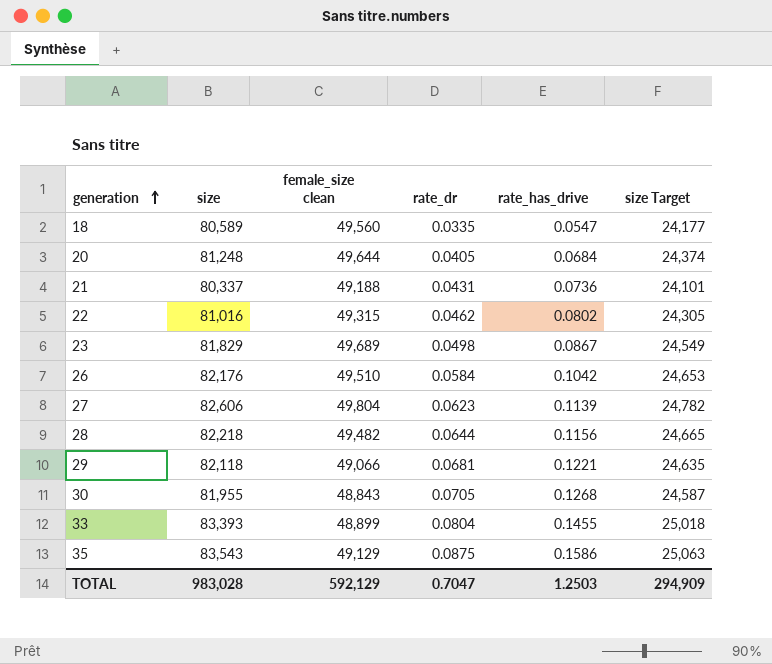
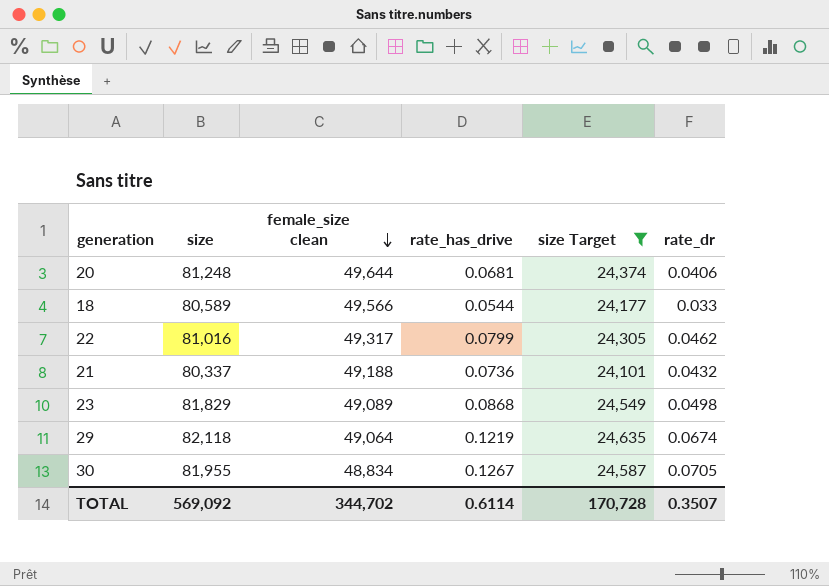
filter: none -> size Target <= 24,635
row order: generation ascending -> female_size clean descending
column rate_dr | position: 4 -> 6
20 | rate_has_drive: 0.0684 -> 0.0681
20 | rate_dr: 0.0405 -> 0.0406
18 | female_size clean: 49,560 -> 49,566
18 | rate_has_drive: 0.0547 -> 0.0544
18 | rate_dr: 0.0335 -> 0.033
22 | female_size clean: 49,315 -> 49,317
22 | rate_has_drive: 0.0802 -> 0.0799
21 | rate_dr: 0.0431 -> 0.0432
23 | female_size clean: 49,689 -> 49,089
23 | rate_has_drive: 0.0867 -> 0.0868
29 | female_size clean: 49,066 -> 49,064
29 | rate_has_drive: 0.1221 -> 0.1219
29 | rate_dr: 0.0681 -> 0.0674
30 | female_size clean: 48,843 -> 48,834
30 | rate_has_drive: 0.1268 -> 0.1267
TOTAL | size: 983,028 -> 569,092
TOTAL | female_size clean: 592,129 -> 344,702
TOTAL | rate_has_drive: 1.2503 -> 0.6114
TOTAL | size Target: 294,909 -> 170,728
TOTAL | rate_dr: 0.7047 -> 0.3507

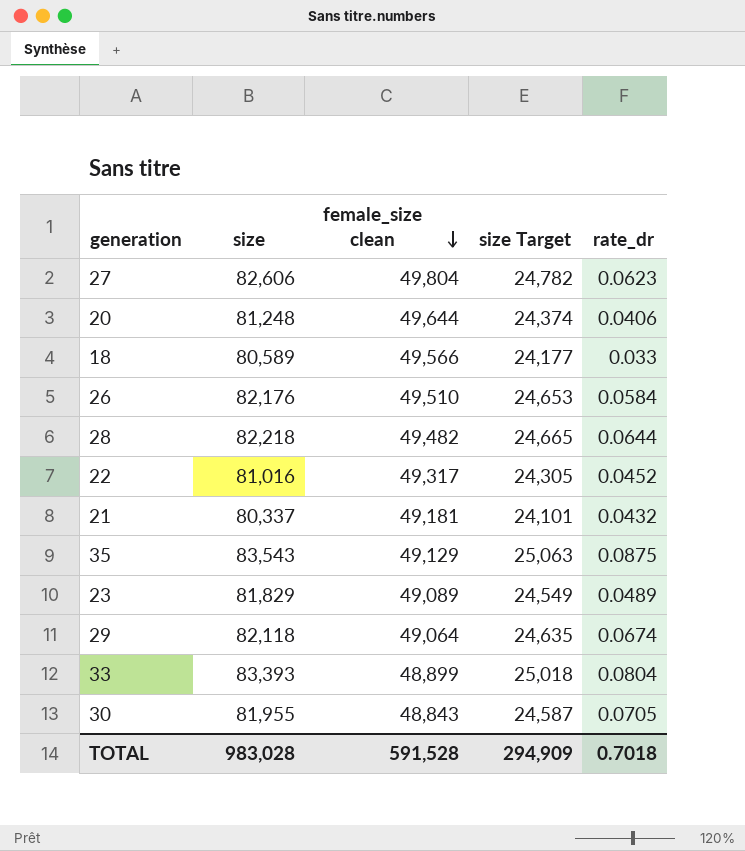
filter: size Target <= 24,635 -> none
column rate_has_drive | position: 4 -> none
22 | rate_dr: 0.0462 -> 0.0452
21 | female_size clean: 49,188 -> 49,181
23 | rate_dr: 0.0498 -> 0.0489
30 | female_size clean: 48,834 -> 48,843
TOTAL | size: 569,092 -> 983,028
TOTAL | female_size clean: 344,702 -> 591,528
TOTAL | size Target: 170,728 -> 294,909
TOTAL | rate_dr: 0.3507 -> 0.7018

